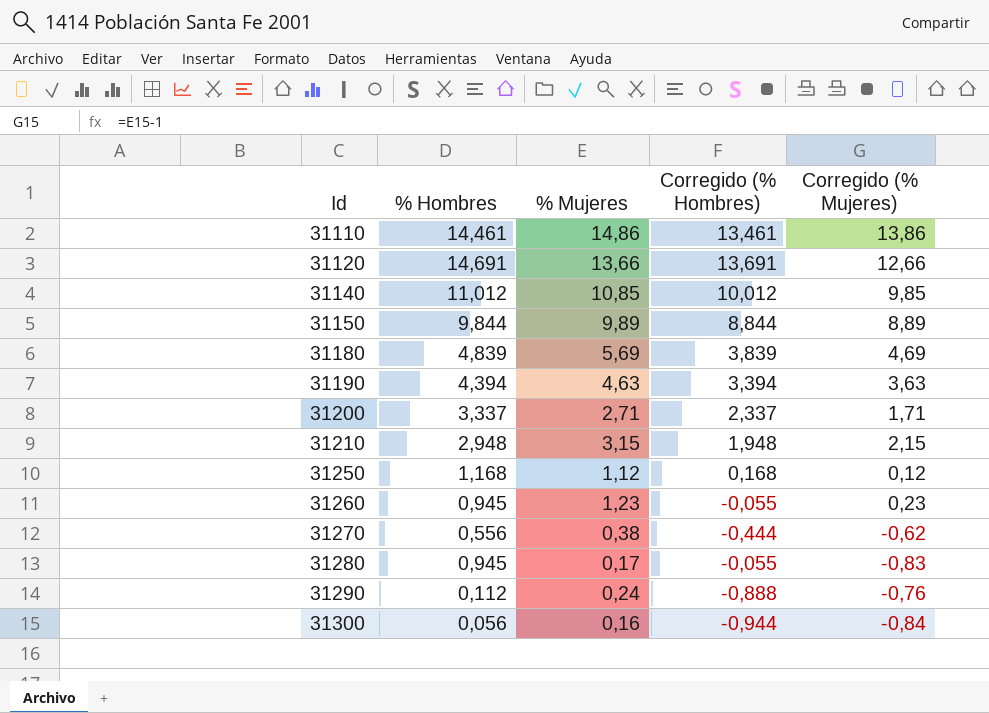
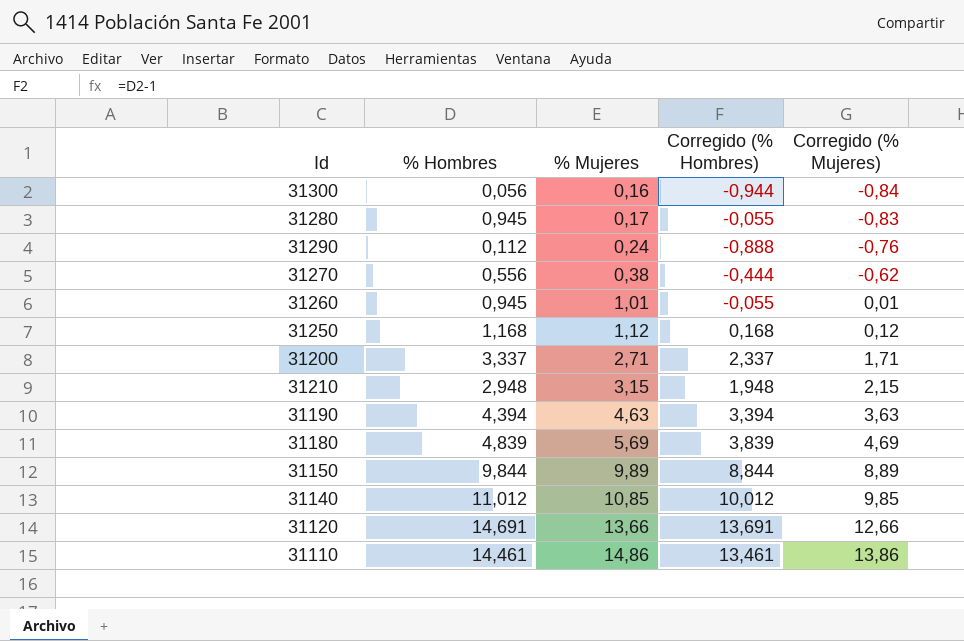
row order: Id ascending -> % Mujeres ascending
31260 | % Mujeres: 1,23 -> 1,01
31260 | Corregido (% Mujeres): 0,23 -> 0,01

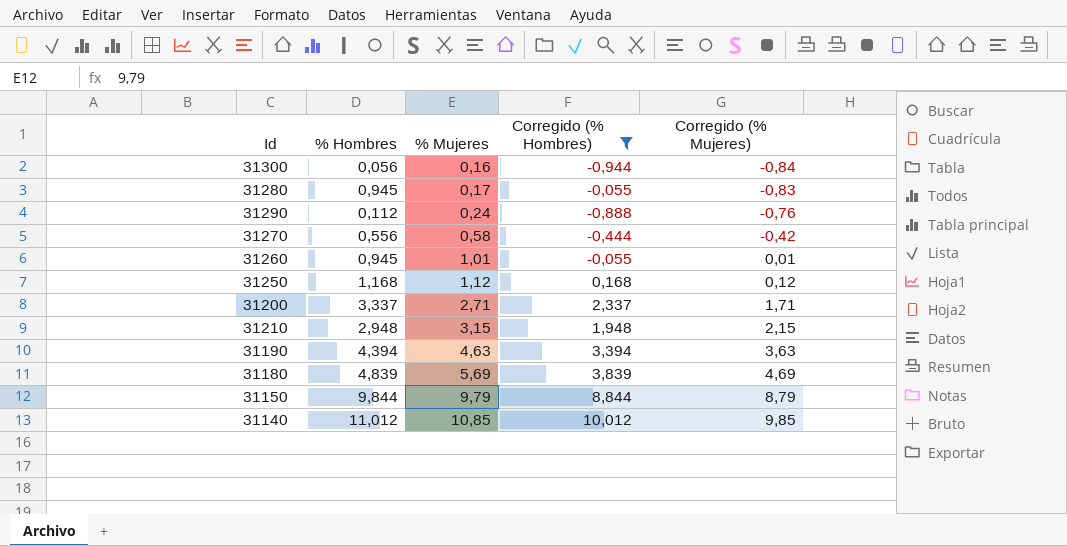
filter: none -> Corregido (% Hombres) <= 10,012
31270 | % Mujeres: 0,38 -> 0,58
31270 | Corregido (% Mujeres): -0,62 -> -0,42
31150 | % Mujeres: 9,89 -> 9,79
31150 | Corregido (% Mujeres): 8,89 -> 8,79

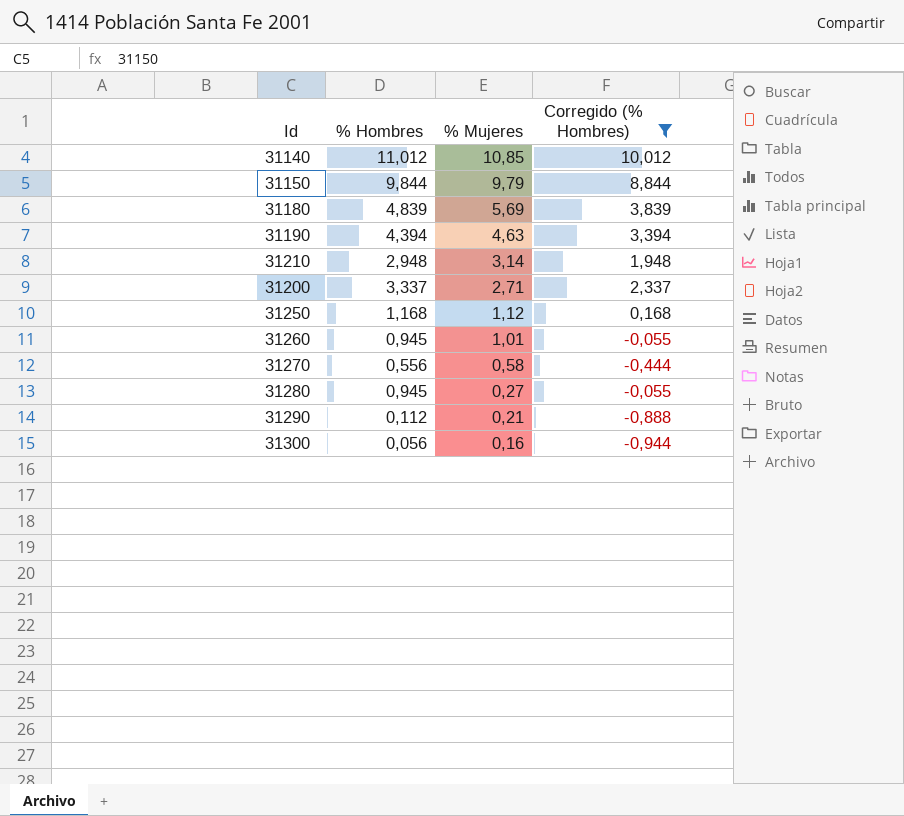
row order: % Mujeres ascending -> % Mujeres descending
column Corregido (% Mujeres) | formula: [% Mujeres] - 1 -> none
31210 | % Mujeres: 3,15 -> 3,14
31280 | % Mujeres: 0,17 -> 0,27
31290 | % Mujeres: 0,24 -> 0,21

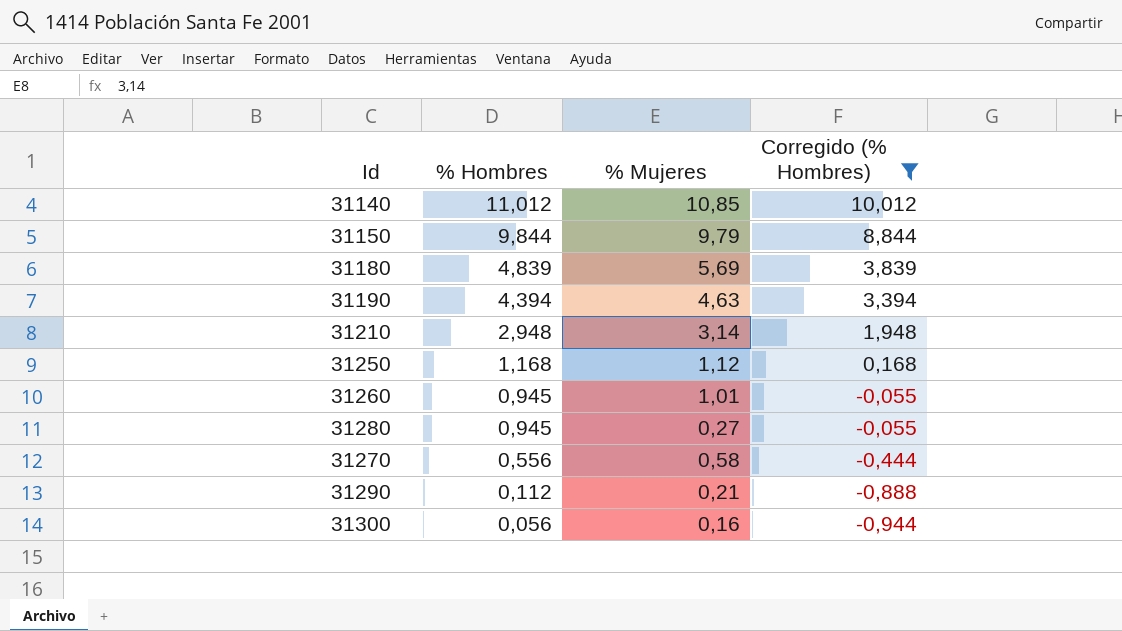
row order: % Mujeres descending -> % Hombres descending
row 31200: 3,337 | 2,71 | 2,337 -> none

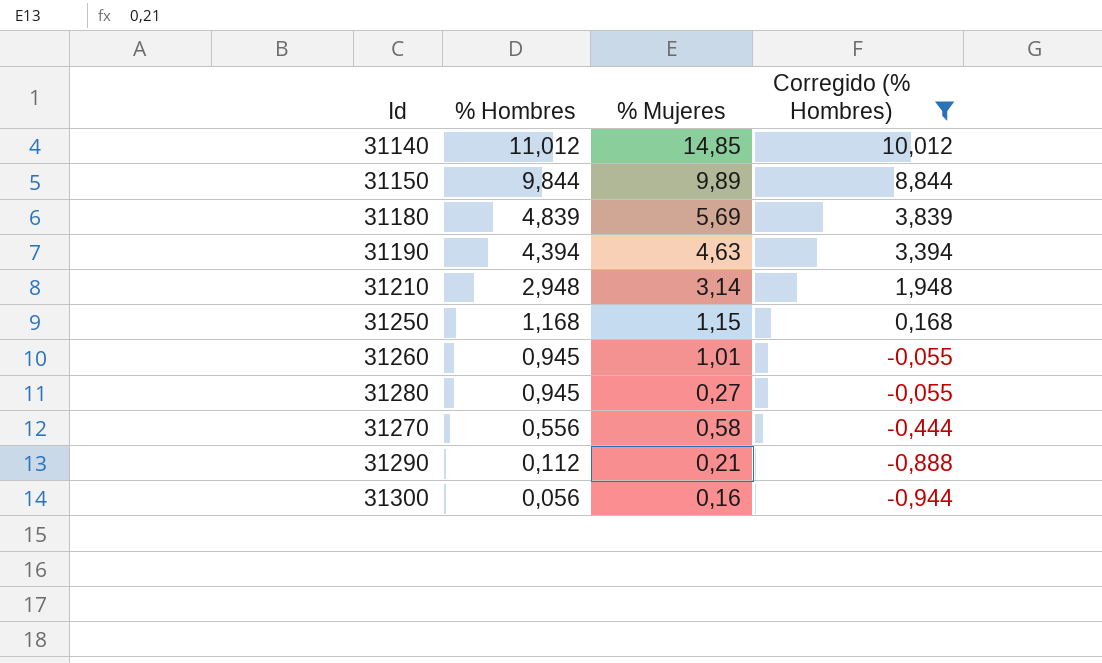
31140 | % Mujeres: 10,85 -> 14,85
31150 | % Mujeres: 9,79 -> 9,89
31250 | % Mujeres: 1,12 -> 1,15

